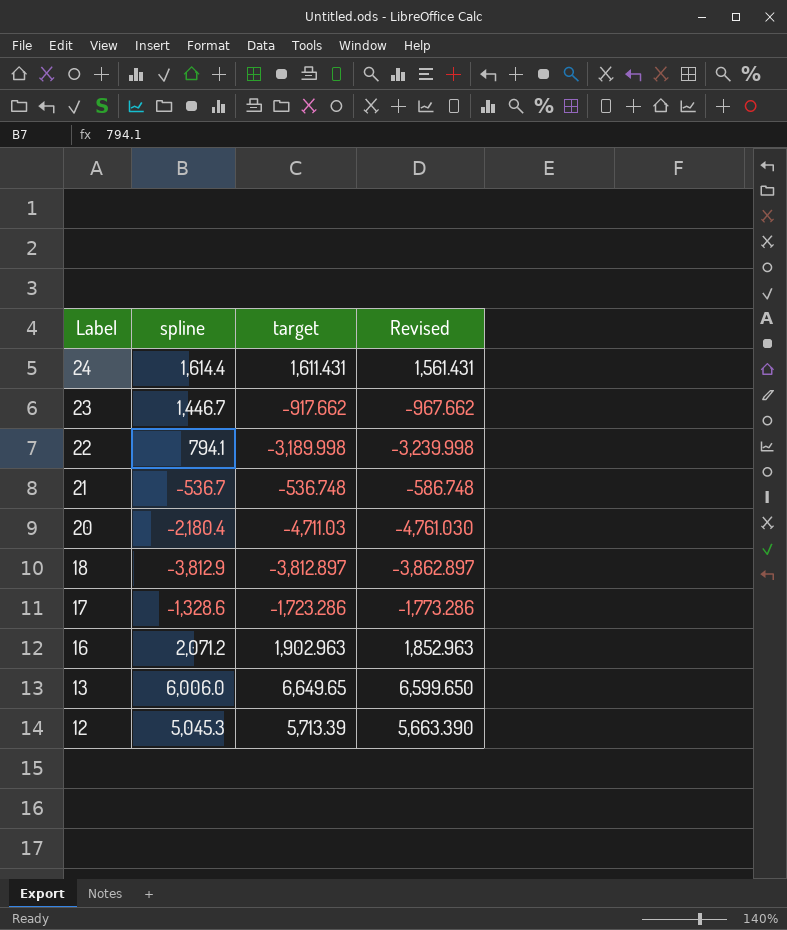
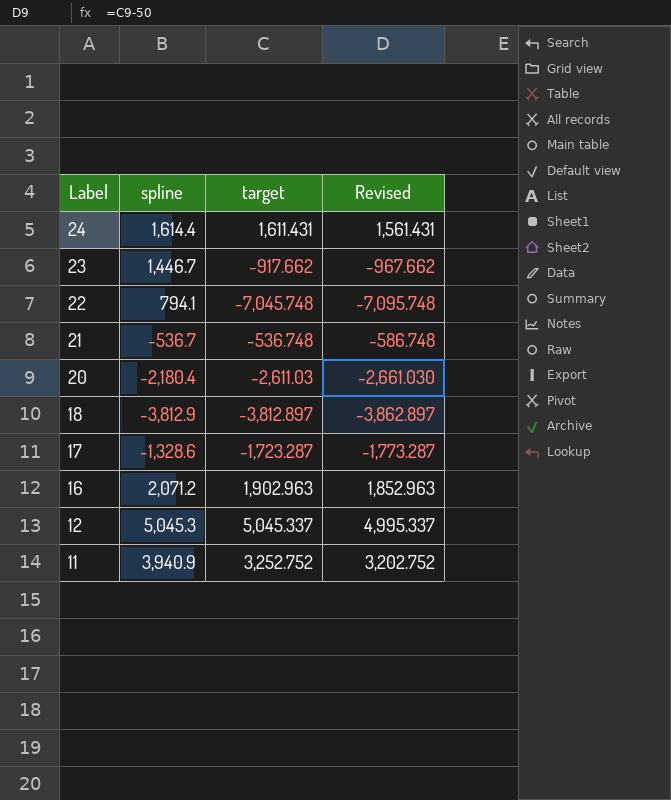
row 13: 6,006.0 | 6,649.65 | 6,599.650 -> none
22 | target: -3,189.998 -> -7,045.748
22 | Revised: -3,239.998 -> -7,095.748
20 | target: -4,711.03 -> -2,611.03
20 | Revised: -4,761.030 -> -2,661.030
17 | target: -1,723.286 -> -1,723.287
17 | Revised: -1,773.286 -> -1,773.287
12 | target: 5,713.39 -> 5,045.337
12 | Revised: 5,663.390 -> 4,995.337
row 11: none -> 3,940.9 | 3,252.752 | 3,202.752

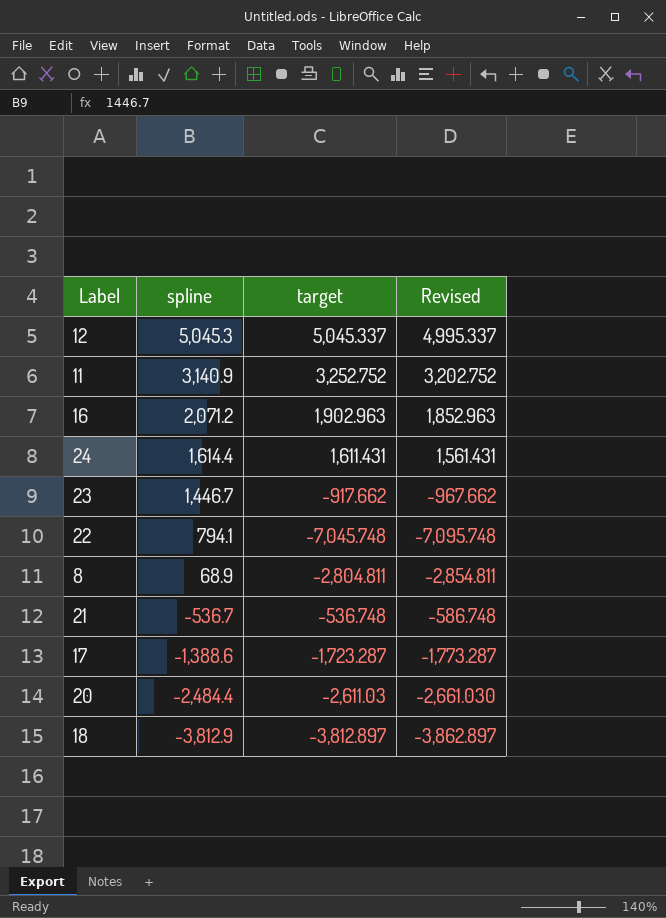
row order: Label descending -> spline descending
11 | spline: 3,940.9 -> 3,140.9
row 8: none -> 68.9 | -2,804.811 | -2,854.811
17 | spline: -1,328.6 -> -1,388.6
20 | spline: -2,180.4 -> -2,484.4

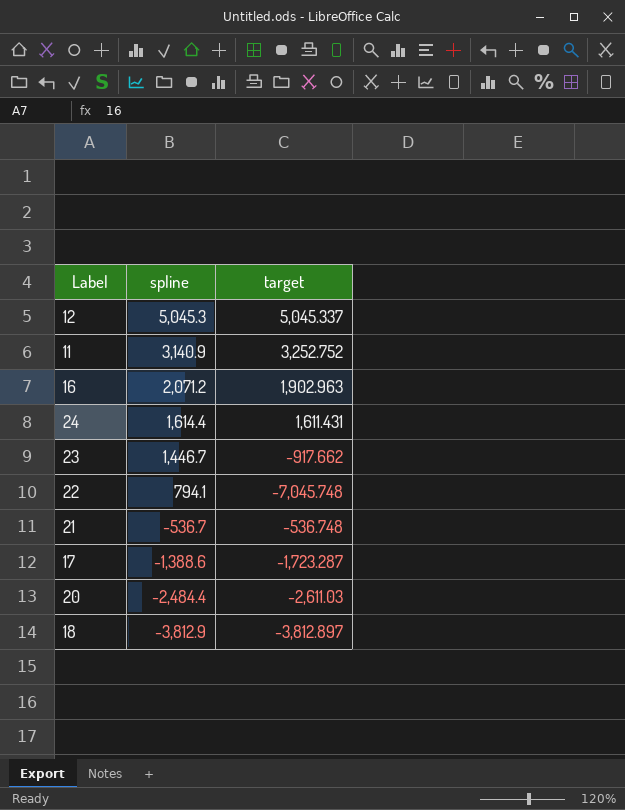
column Revised | formula: [target] - 50 -> none
row 8: 68.9 | -2,804.811 | -2,854.811 -> none

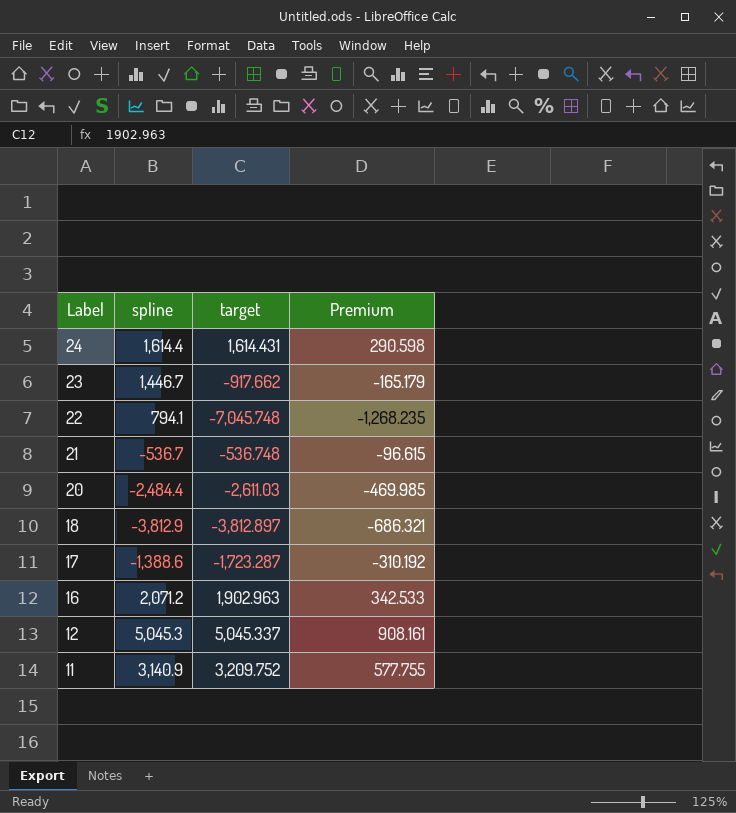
row order: spline descending -> Label descending
column Premium | formula: none -> [target] * 0.18
24 | target: 1,611.431 -> 1,614.431
11 | target: 3,252.752 -> 3,209.752

